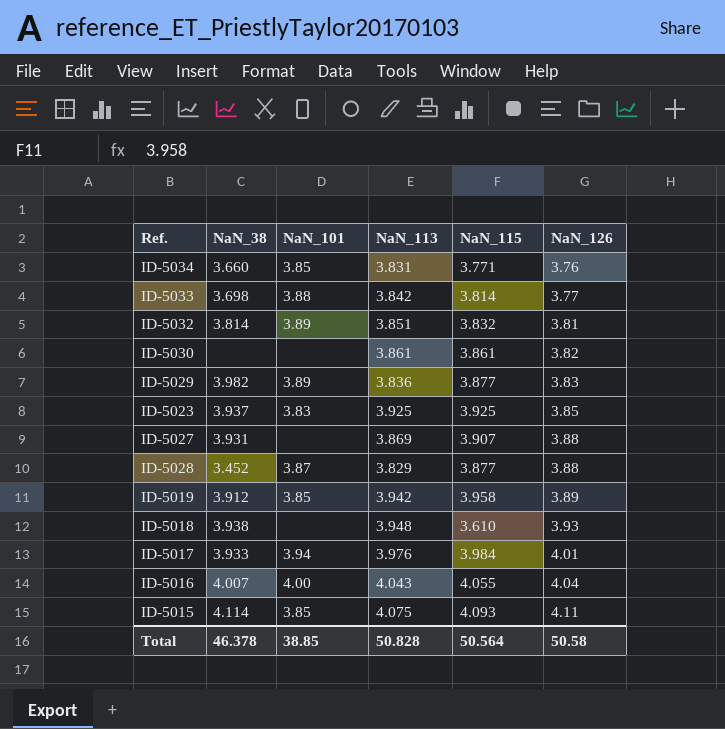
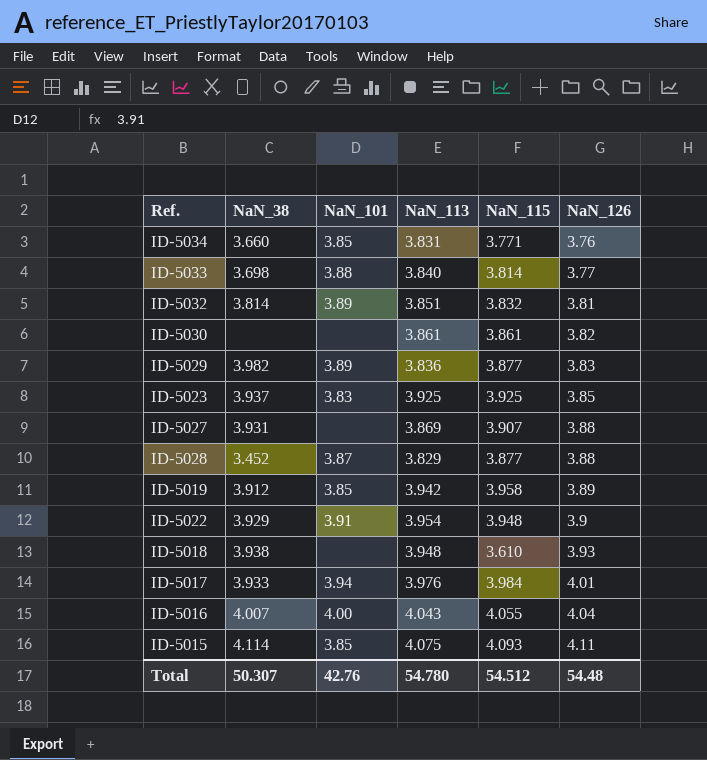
ID-5033 | NaN_113: 3.842 -> 3.840
row ID-5022: none -> 3.929 | 3.91 | 3.954 | 3.948 | 3.9
Total | NaN_38: 46.378 -> 50.307
Total | NaN_101: 38.85 -> 42.76
Total | NaN_113: 50.828 -> 54.780
Total | NaN_115: 50.564 -> 54.512
Total | NaN_126: 50.58 -> 54.48

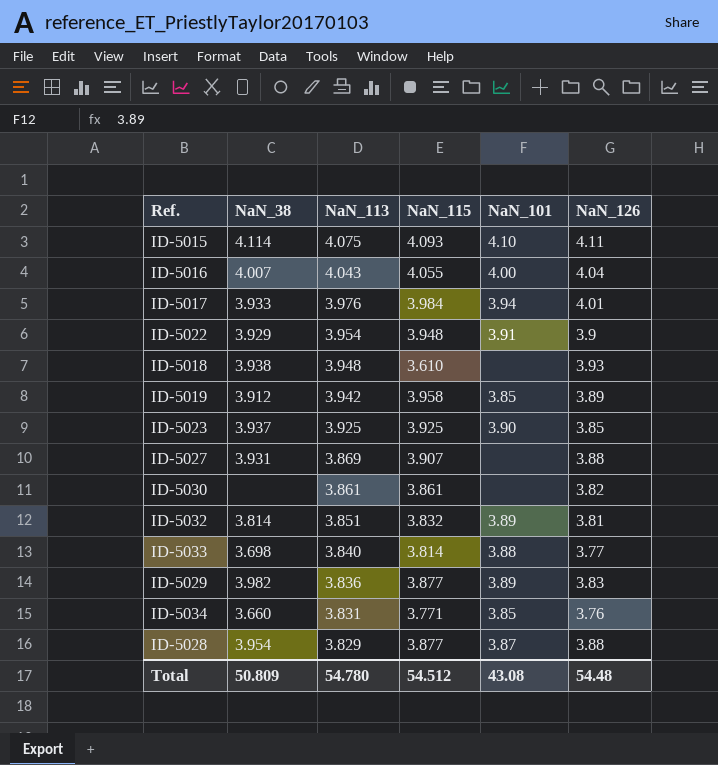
row order: NaN_126 ascending -> NaN_113 descending
column NaN_101 | position: 3 -> 5
ID-5015 | NaN_101: 3.85 -> 4.10
ID-5023 | NaN_101: 3.83 -> 3.90
ID-5028 | NaN_38: 3.452 -> 3.954
Total | NaN_38: 50.307 -> 50.809
Total | NaN_101: 42.76 -> 43.08

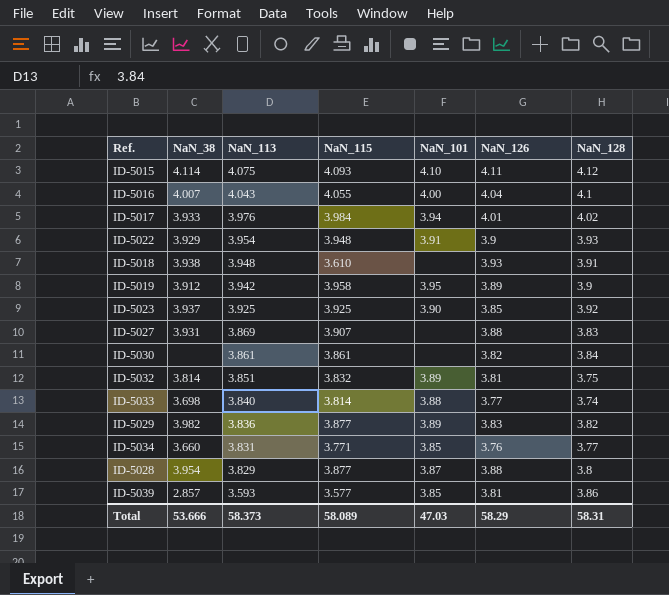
column NaN_128 | position: none -> 7
ID-5019 | NaN_101: 3.85 -> 3.95
row ID-5039: none -> 2.857 | 3.593 | 3.577 | 3.85 | 3.81 | 3.86
Total | NaN_38: 50.809 -> 53.666
Total | NaN_113: 54.780 -> 58.373
Total | NaN_115: 54.512 -> 58.089
Total | NaN_101: 43.08 -> 47.03
Total | NaN_126: 54.48 -> 58.29

